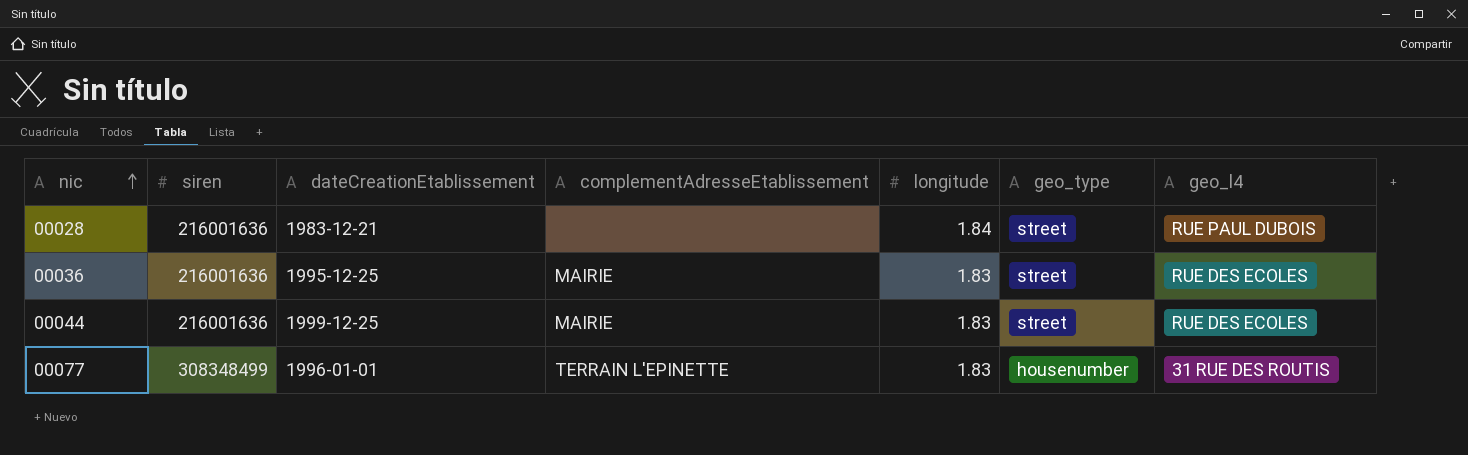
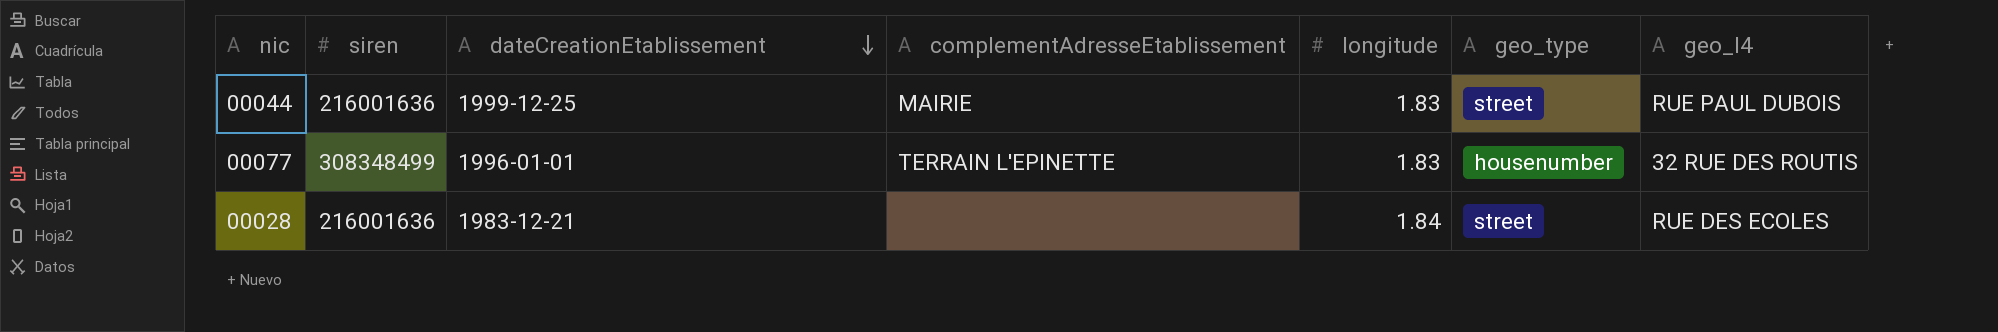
row order: nic ascending -> dateCreationEtablissement descending
row 00036: 216001636 | 1995-12-25 | MAIRIE | 1.83 | street | RUE DES ECOLES -> none
00044 | geo_l4: RUE DES ECOLES -> RUE PAUL DUBOIS
00077 | geo_l4: 31 RUE DES ROUTIS -> 32 RUE DES ROUTIS
00028 | geo_l4: RUE PAUL DUBOIS -> RUE DES ECOLES

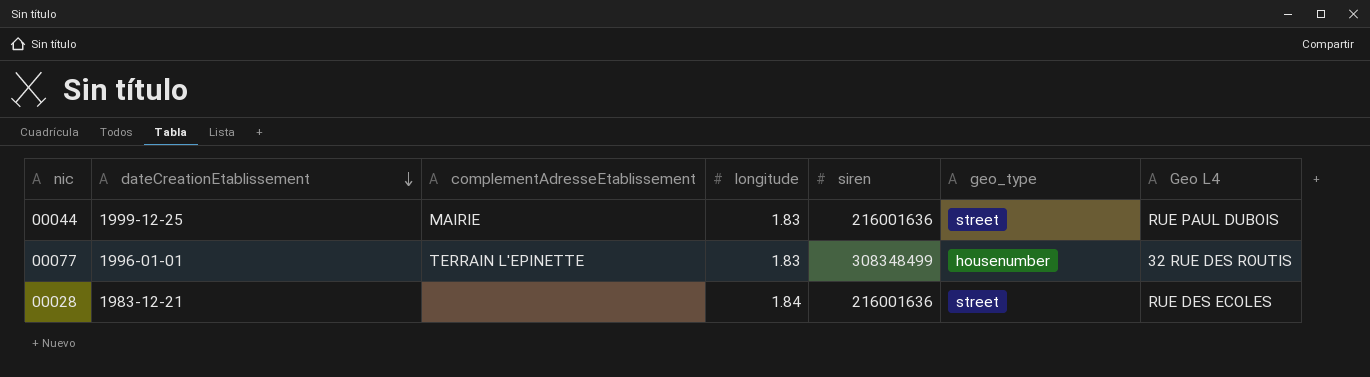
column siren | position: 2 -> 5
column name: geo_l4 -> Geo L4

